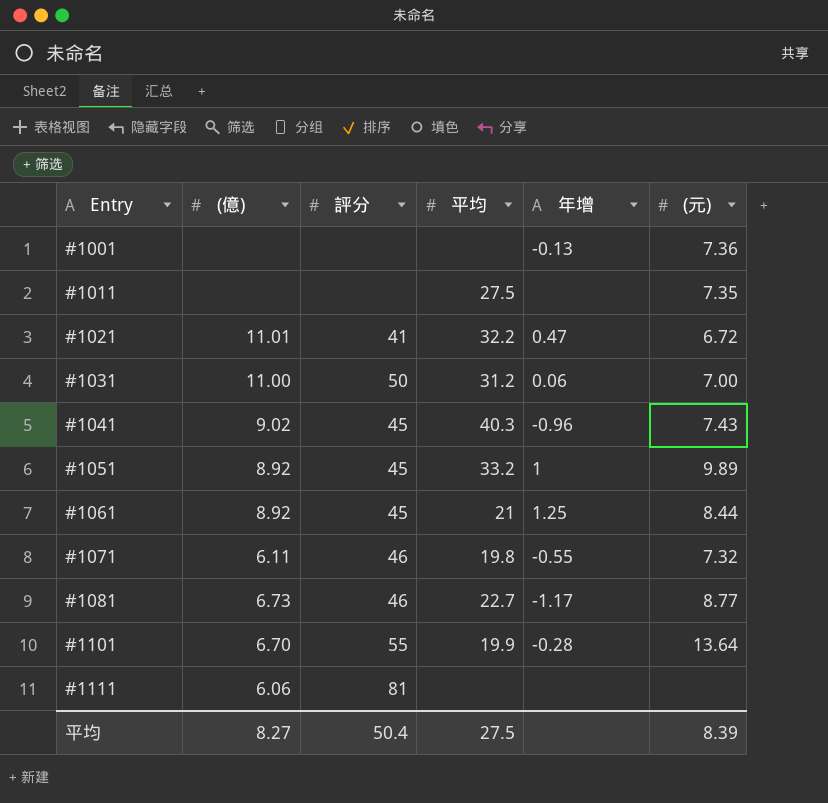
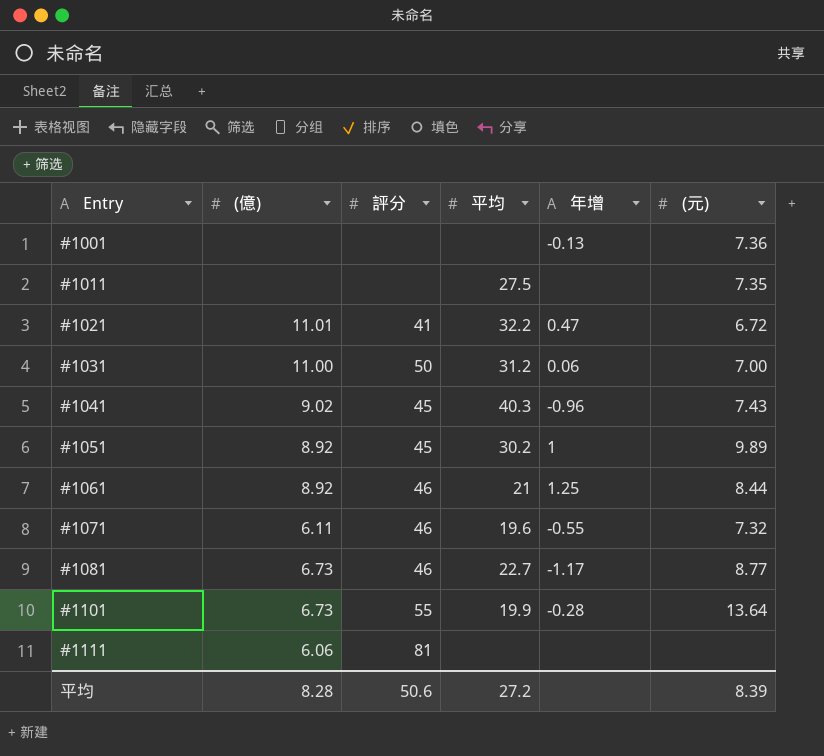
#1051 | 平均: 33.2 -> 30.2
#1061 | 評分: 45 -> 46
#1071 | 平均: 19.8 -> 19.6
#1101 | (億): 6.70 -> 6.73
平均 | (億): 8.27 -> 8.28
平均 | 評分: 50.4 -> 50.6
平均 | 平均: 27.5 -> 27.2

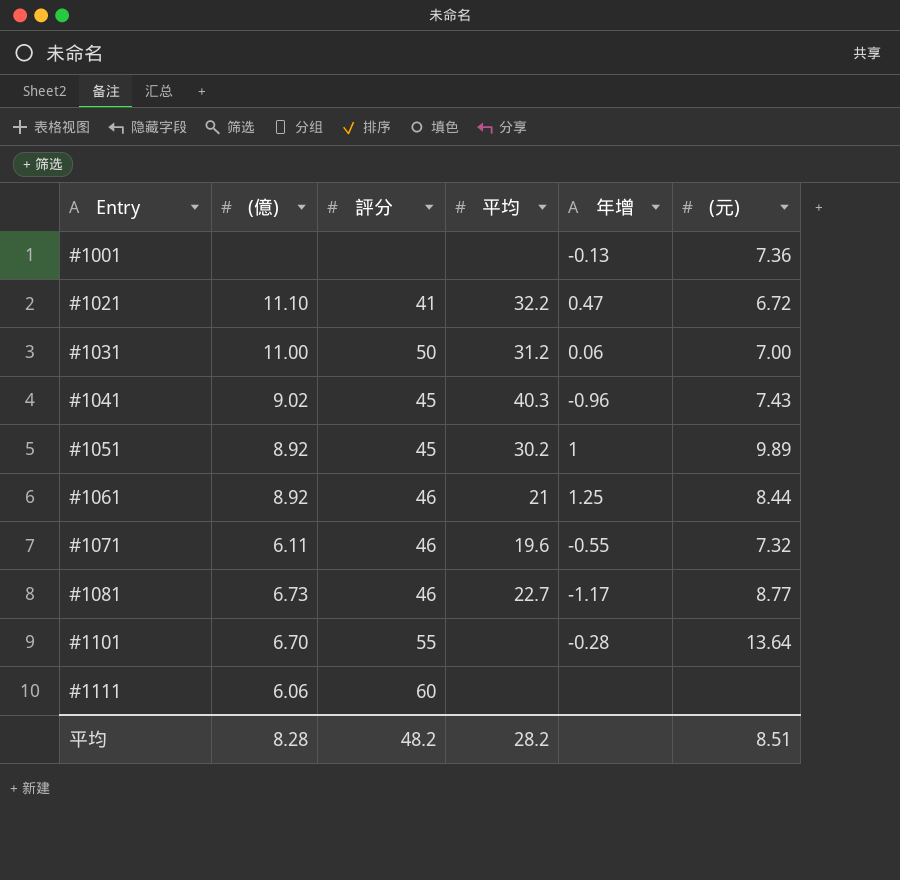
row #1011: none | none | 27.5 | none | 7.35 -> none
#1021 | (億): 11.01 -> 11.10
#1101 | (億): 6.73 -> 6.70
#1101 | 平均: 19.9 -> none
#1111 | 評分: 81 -> 60
平均 | 評分: 50.6 -> 48.2
平均 | 平均: 27.2 -> 28.2
平均 | (元): 8.39 -> 8.51

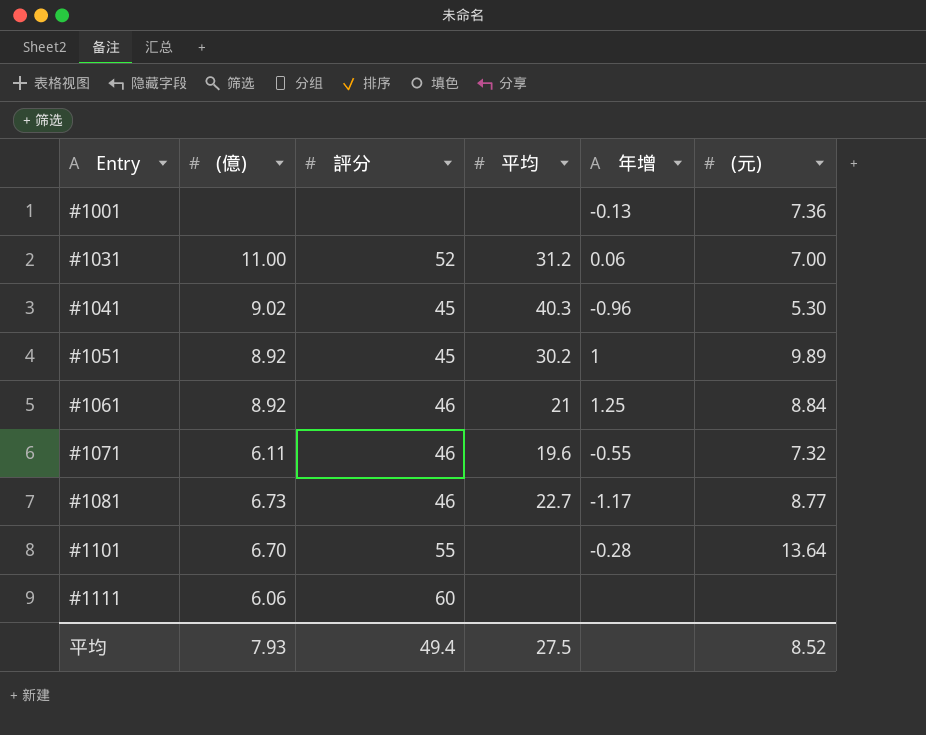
row #1021: 11.10 | 41 | 32.2 | 0.47 | 6.72 -> none
#1031 | 評分: 50 -> 52
#1041 | (元): 7.43 -> 5.30
#1061 | (元): 8.44 -> 8.84
平均 | (億): 8.28 -> 7.93
平均 | 評分: 48.2 -> 49.4
平均 | 平均: 28.2 -> 27.5
平均 | (元): 8.51 -> 8.52

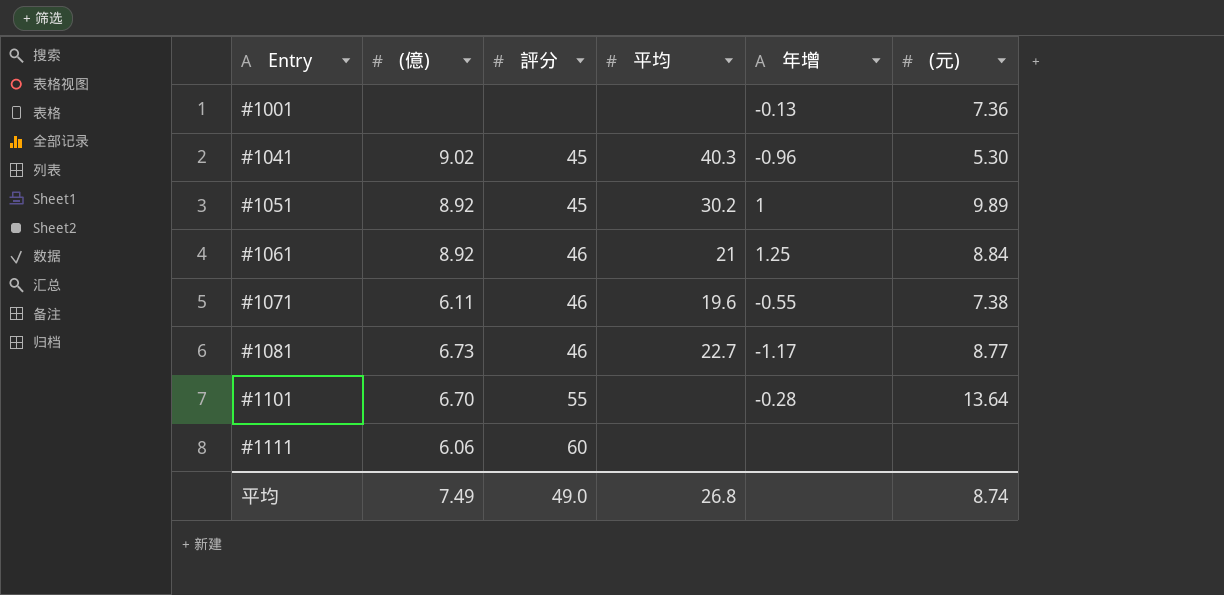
row #1031: 11.00 | 52 | 31.2 | 0.06 | 7.00 -> none
#1071 | (元): 7.32 -> 7.38
平均 | (億): 7.93 -> 7.49
平均 | 評分: 49.4 -> 49.0
平均 | 平均: 27.5 -> 26.8
平均 | (元): 8.52 -> 8.74

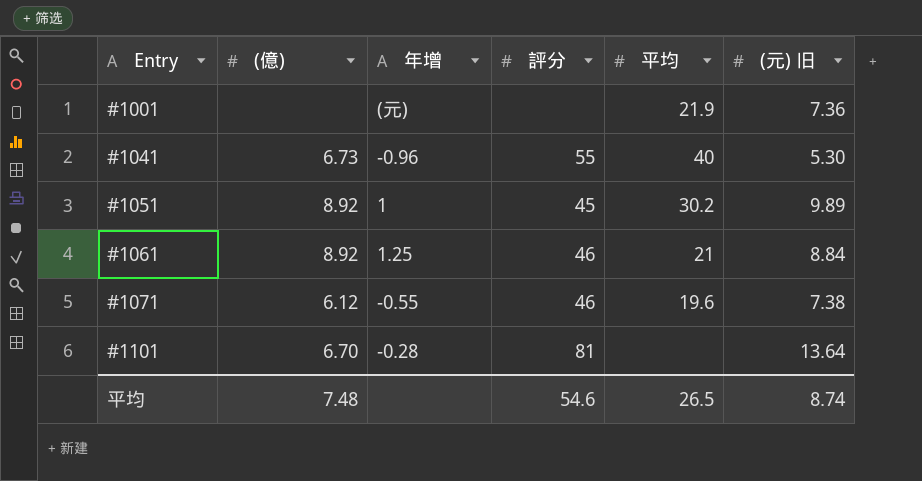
column 年增 | position: 5 -> 3
column name: (元) -> (元) 旧
row #1081: 6.73 | 46 | 22.7 | -1.17 | 8.77 -> none
row #1111: 6.06 | 60 | none | none | none -> none
#1001 | 年增: -0.13 -> (元)
#1001 | 平均: none -> 21.9
#1041 | (億): 9.02 -> 6.73
#1041 | 評分: 45 -> 55
#1041 | 平均: 40.3 -> 40
#1071 | (億): 6.11 -> 6.12
#1101 | 評分: 55 -> 81
平均 | (億): 7.49 -> 7.48
平均 | 評分: 49.0 -> 54.6
平均 | 平均: 26.8 -> 26.5

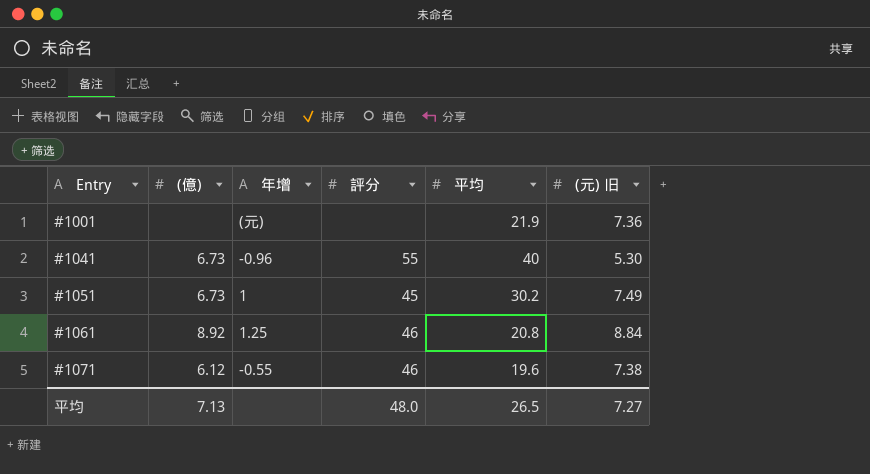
row #1101: 6.70 | -0.28 | 81 | none | 13.64 -> none
#1051 | (億): 8.92 -> 6.73
#1051 | (元) 旧: 9.89 -> 7.49
#1061 | 平均: 21 -> 20.8
平均 | (億): 7.48 -> 7.13
平均 | 評分: 54.6 -> 48.0
平均 | (元) 旧: 8.74 -> 7.27

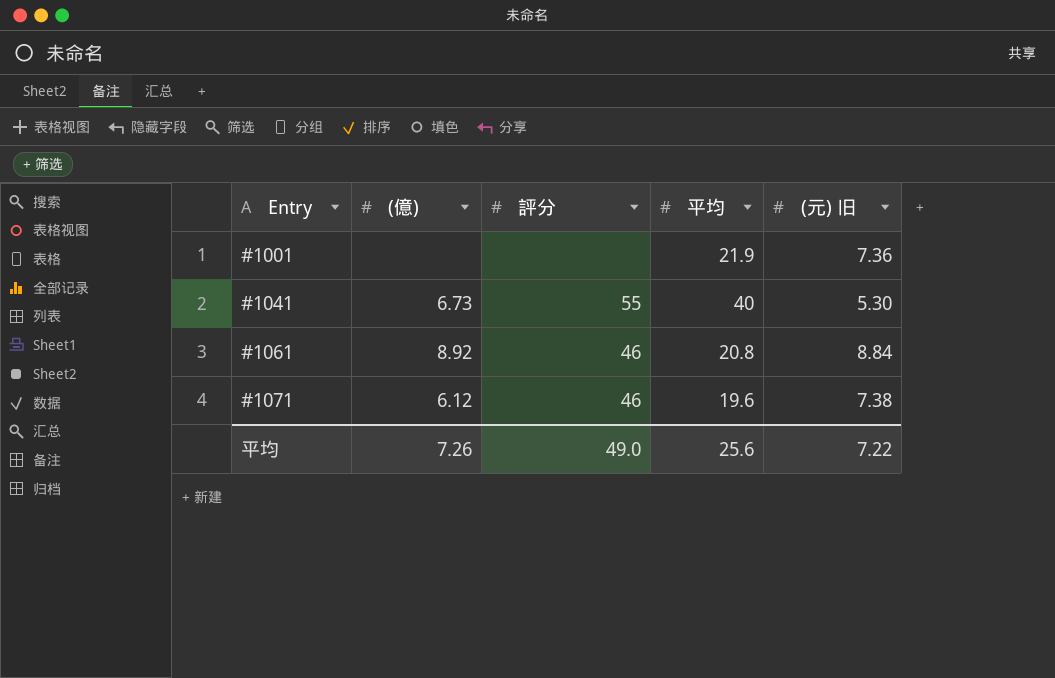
column 年增 | position: 3 -> none
row #1051: 6.73 | 1 | 45 | 30.2 | 7.49 -> none
平均 | (億): 7.13 -> 7.26
平均 | 評分: 48.0 -> 49.0
平均 | 平均: 26.5 -> 25.6
平均 | (元) 旧: 7.27 -> 7.22

